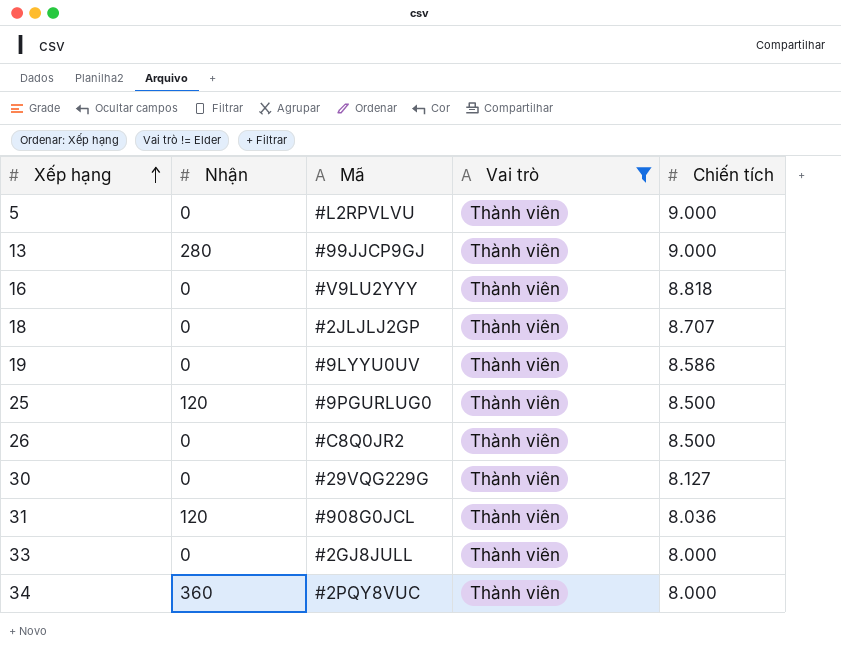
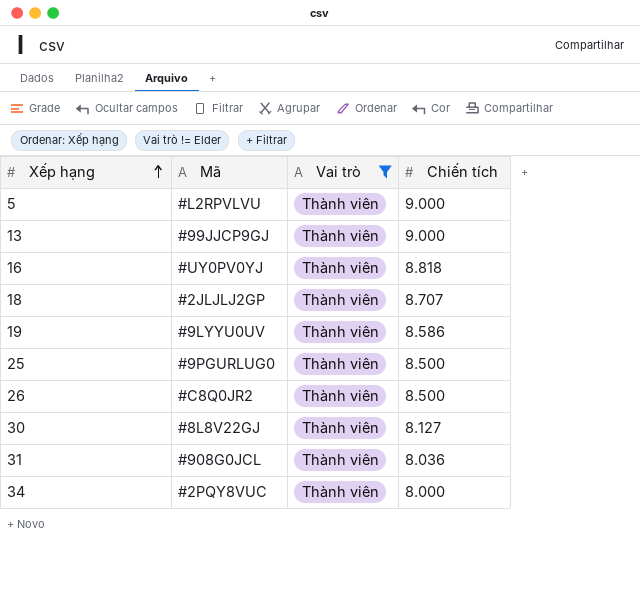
column Nhận | position: 2 -> none
row 33: 0 | #2GJ8JULL | Thành viên | 8.000 -> none
16 | Mã: #V9LU2YYY -> #UY0PV0YJ
30 | Mã: #29VQG229G -> #8L8V22GJ

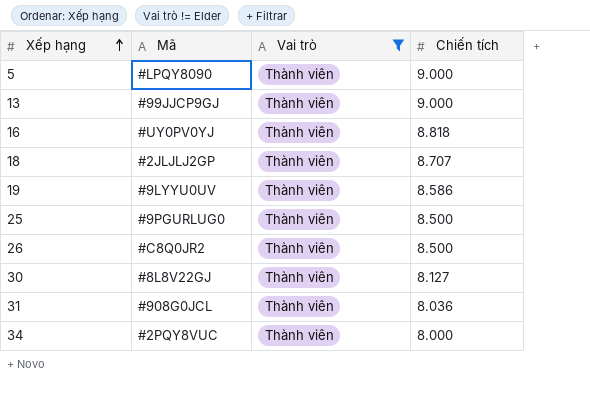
5 | Mã: #L2RPVLVU -> #LPQY8090

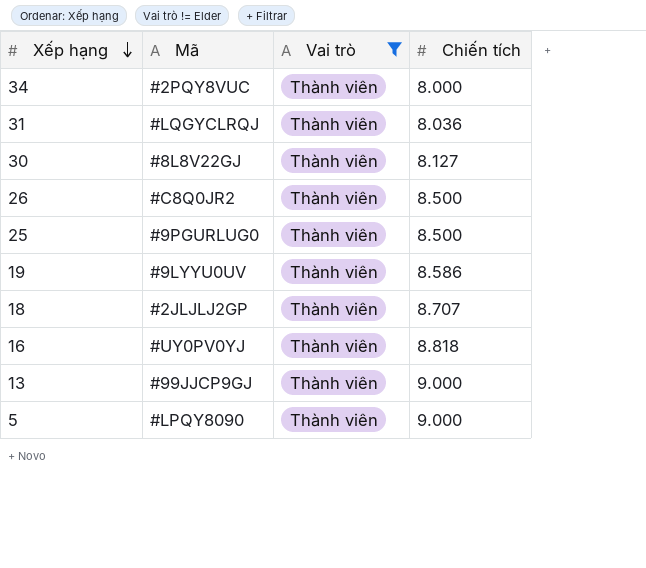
row order: Xếp hạng ascending -> Xếp hạng descending
31 | Mã: #908G0JCL -> #LQGYCLRQJ

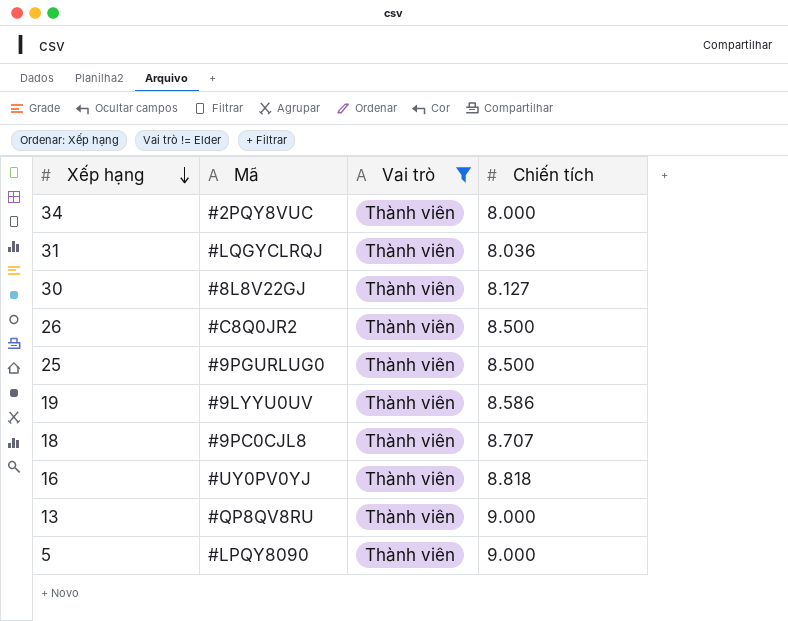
18 | Mã: #2JLJLJ2GP -> #9PC0CJL8
13 | Mã: #99JJCP9GJ -> #QP8QV8RU

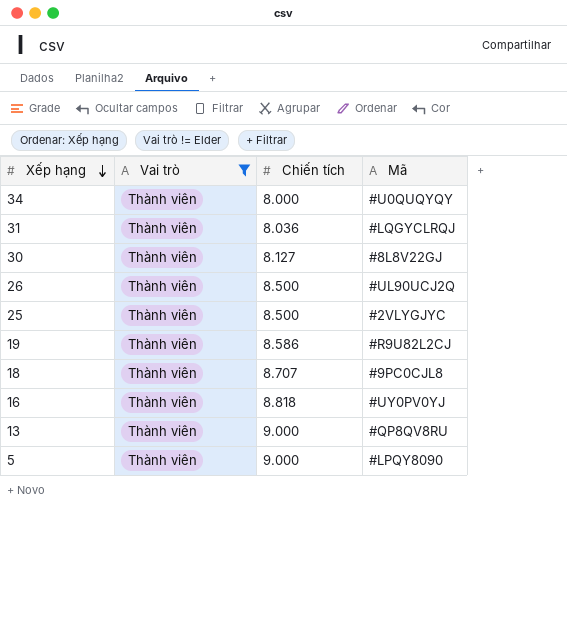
column Mã | position: 2 -> 4
34 | Mã: #2PQY8VUC -> #U0QUQYQY
26 | Mã: #C8Q0JR2 -> #UL90UCJ2Q
25 | Mã: #9PGURLUG0 -> #2VLYGJYC
19 | Mã: #9LYYU0UV -> #R9U82L2CJ

